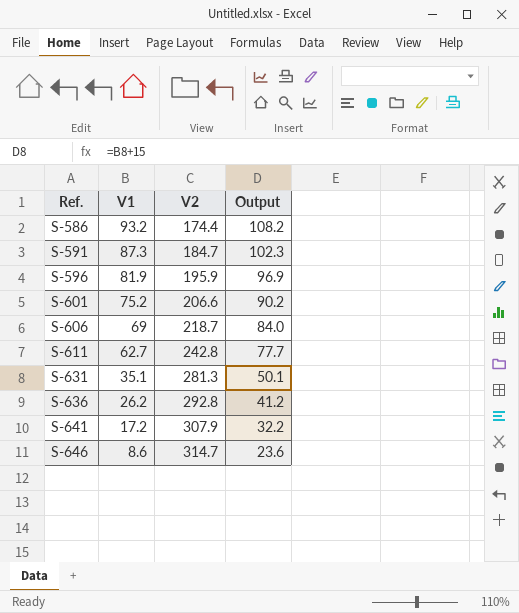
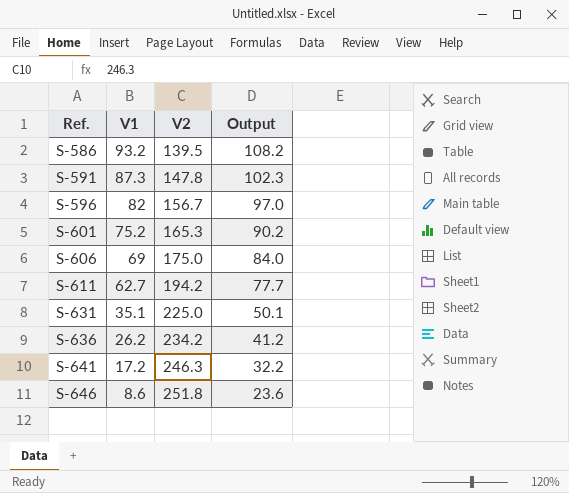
S-586 | V2: 174.4 -> 139.5
S-591 | V2: 184.7 -> 147.8
S-596 | V1: 81.9 -> 82
S-596 | V2: 195.9 -> 156.7
S-596 | Output: 96.9 -> 97.0
S-601 | V2: 206.6 -> 165.3
S-606 | V2: 218.7 -> 175.0
S-611 | V2: 242.8 -> 194.2
S-631 | V2: 281.3 -> 225.0
S-636 | V2: 292.8 -> 234.2
S-641 | V2: 307.9 -> 246.3
S-646 | V2: 314.7 -> 251.8

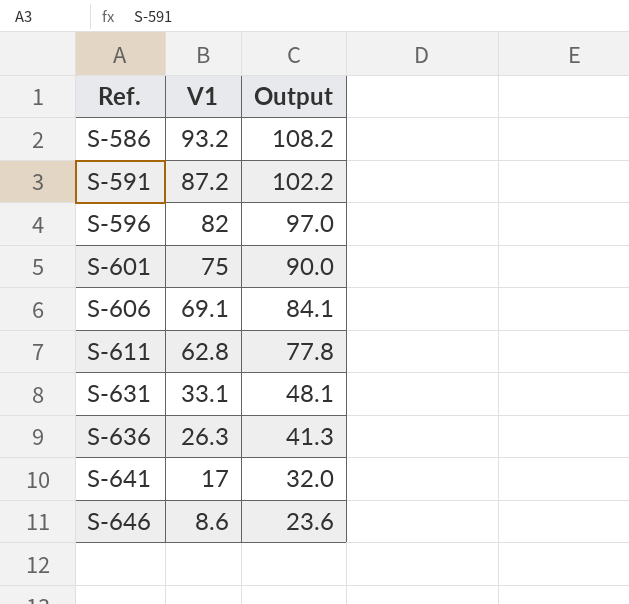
column V2 | position: 3 -> none
S-591 | V1: 87.3 -> 87.2
S-591 | Output: 102.3 -> 102.2
S-601 | V1: 75.2 -> 75
S-601 | Output: 90.2 -> 90.0
S-606 | V1: 69 -> 69.1
S-606 | Output: 84.0 -> 84.1
S-611 | V1: 62.7 -> 62.8
S-611 | Output: 77.7 -> 77.8
S-631 | V1: 35.1 -> 33.1
S-631 | Output: 50.1 -> 48.1
S-636 | V1: 26.2 -> 26.3
S-636 | Output: 41.2 -> 41.3
S-641 | V1: 17.2 -> 17
S-641 | Output: 32.2 -> 32.0

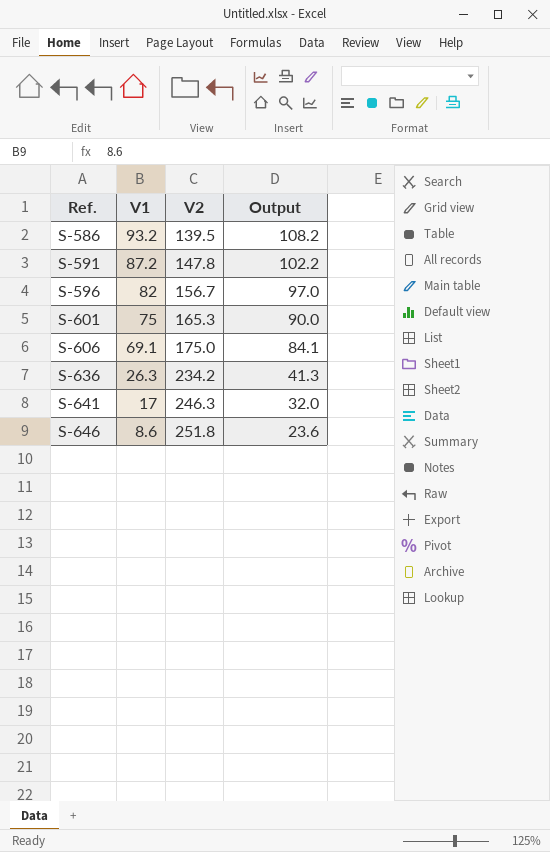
column V2 | position: none -> 3
row S-611: 62.8 | 77.8 -> none
row S-631: 33.1 | 48.1 -> none

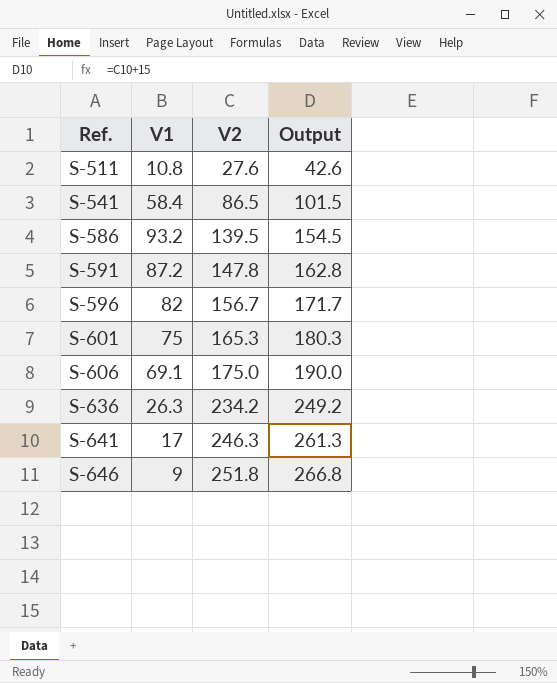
column Output | formula: [V1] + 15 -> [V2] + 15
row S-511: none -> 10.8 | 27.6 | 42.6
row S-541: none -> 58.4 | 86.5 | 101.5
S-646 | V1: 8.6 -> 9

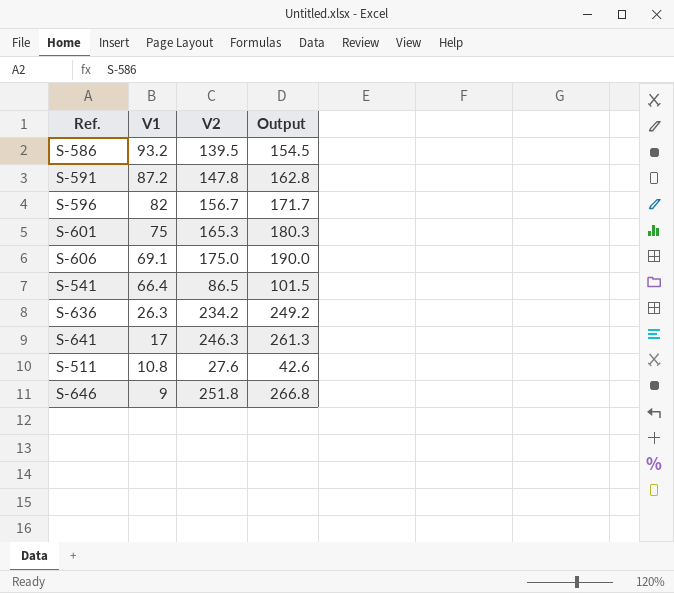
row order: Ref. ascending -> V1 descending
S-541 | V1: 58.4 -> 66.4

